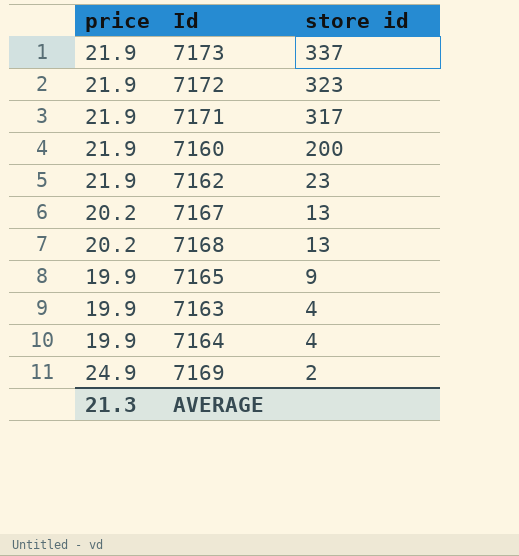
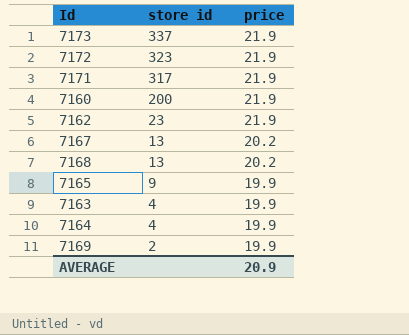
column price | position: 1 -> 3
7169 | price: 24.9 -> 19.9
AVERAGE | price: 21.3 -> 20.9

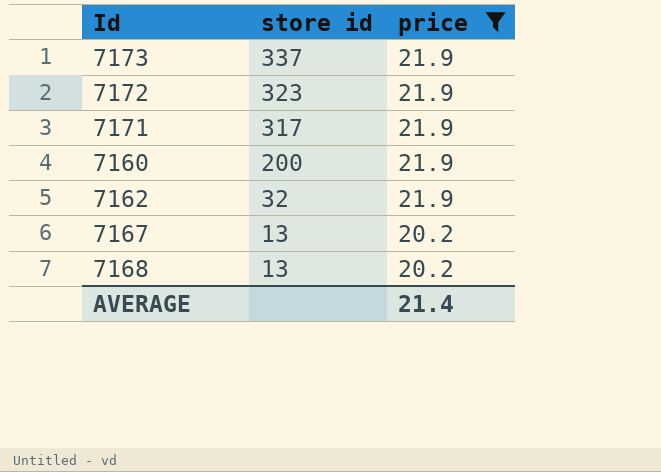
filter: none -> price != 19.9
7162 | store id: 23 -> 32
AVERAGE | price: 20.9 -> 21.4

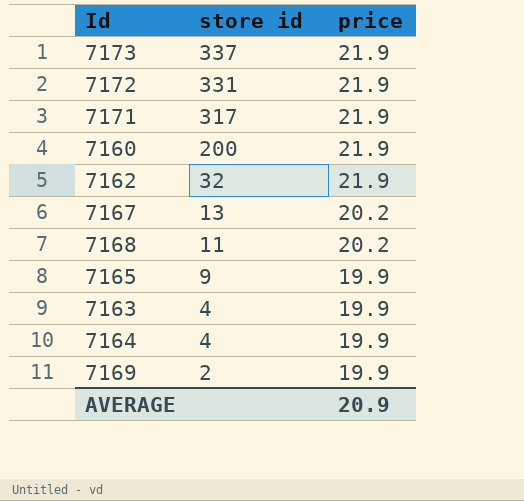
filter: price != 19.9 -> none
7172 | store id: 323 -> 331
7168 | store id: 13 -> 11
AVERAGE | price: 21.4 -> 20.9

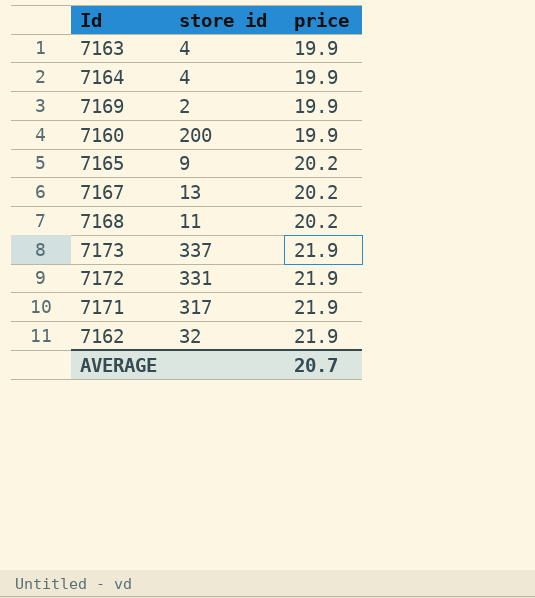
row order: store id descending -> price ascending
7160 | price: 21.9 -> 19.9
7165 | price: 19.9 -> 20.2
AVERAGE | price: 20.9 -> 20.7

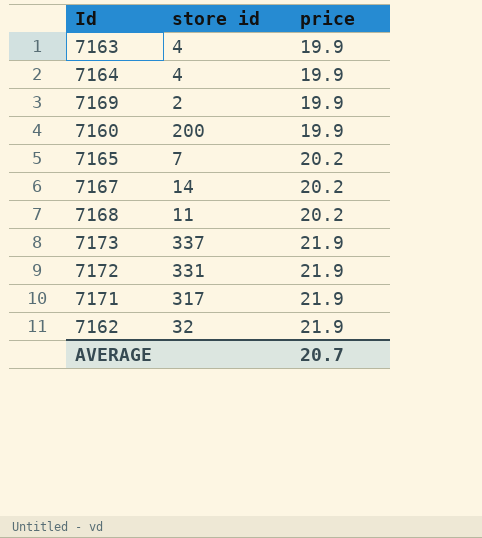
7165 | store id: 9 -> 7
7167 | store id: 13 -> 14

